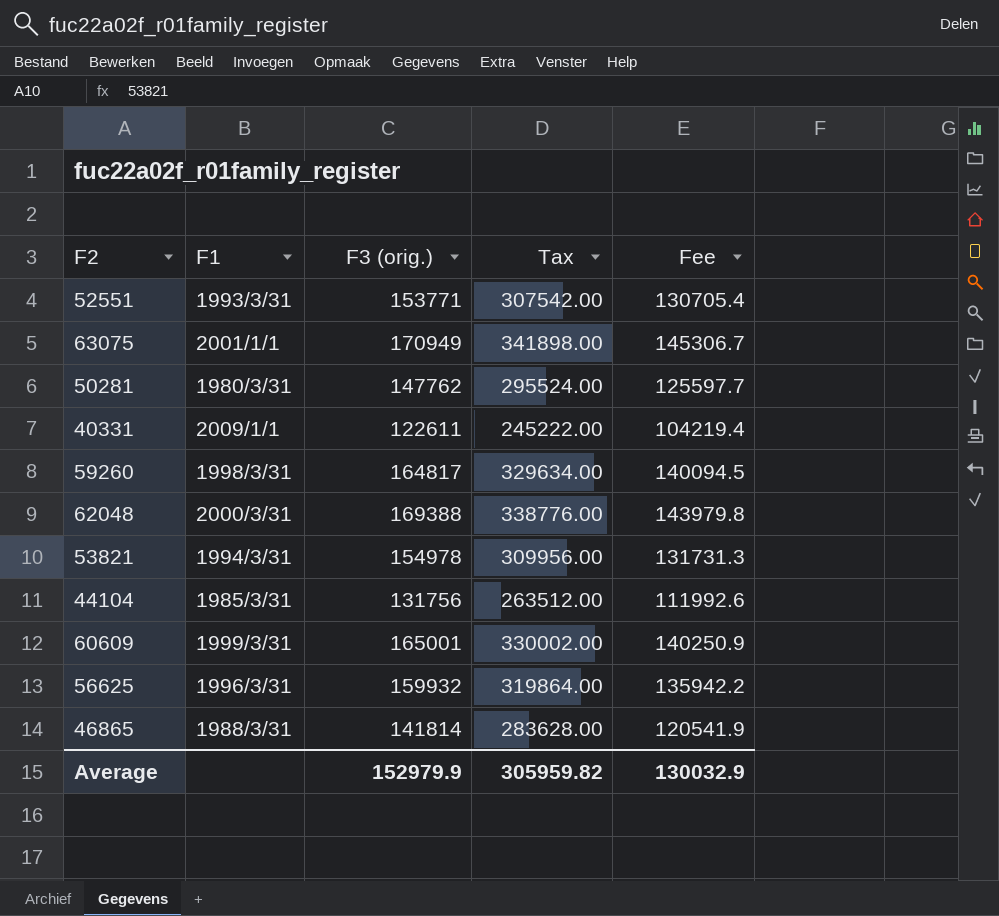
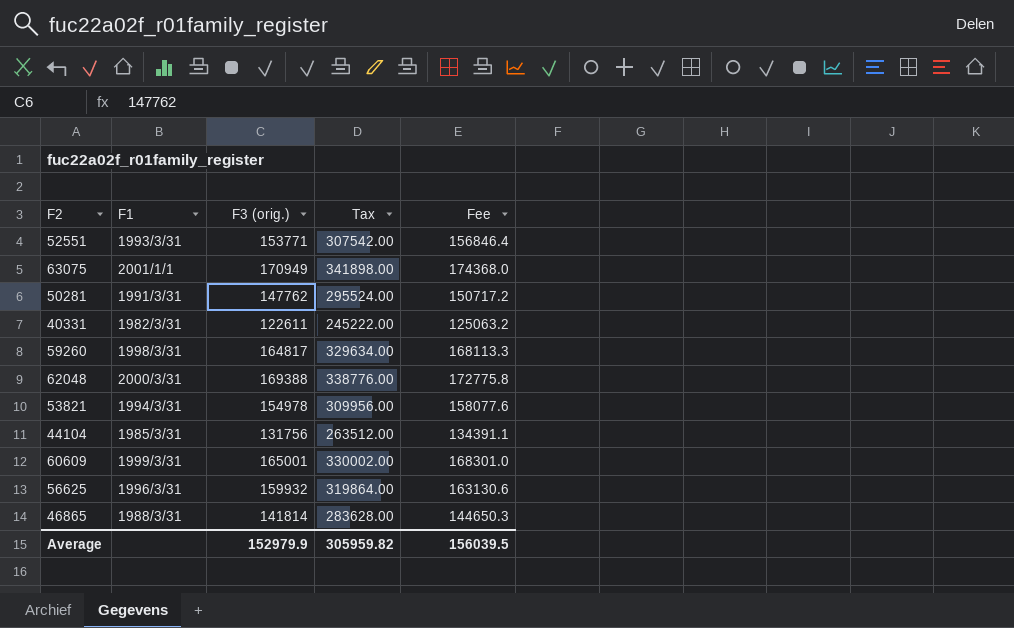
column Fee | formula: [F3 (orig.)] * 0.85 -> [F3 (orig.)] * 1.02
50281 | F1: 1980/3/31 -> 1991/3/31
40331 | F1: 2009/1/1 -> 1982/3/31
Average | Fee: 130032.9 -> 156039.5

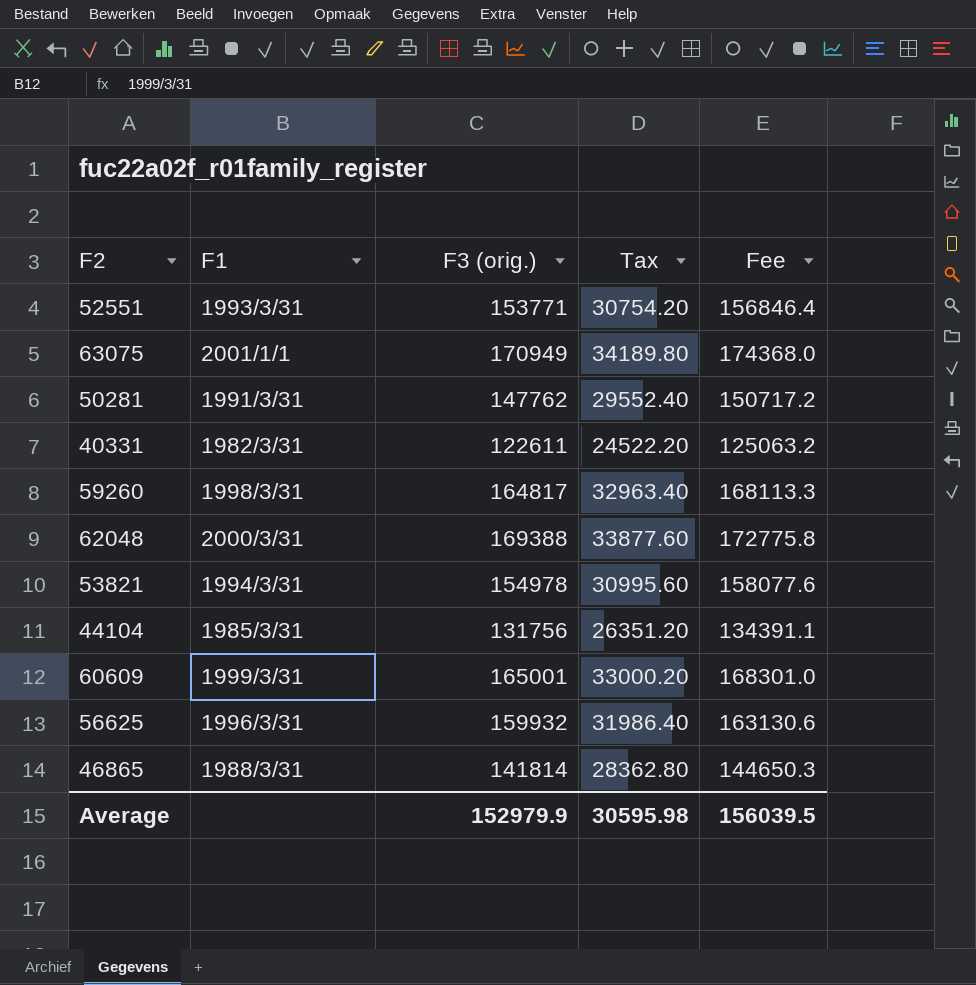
column Tax | formula: [F3 (orig.)] * 2 -> [F3 (orig.)] * 0.2
Average | Tax: 305959.82 -> 30595.98

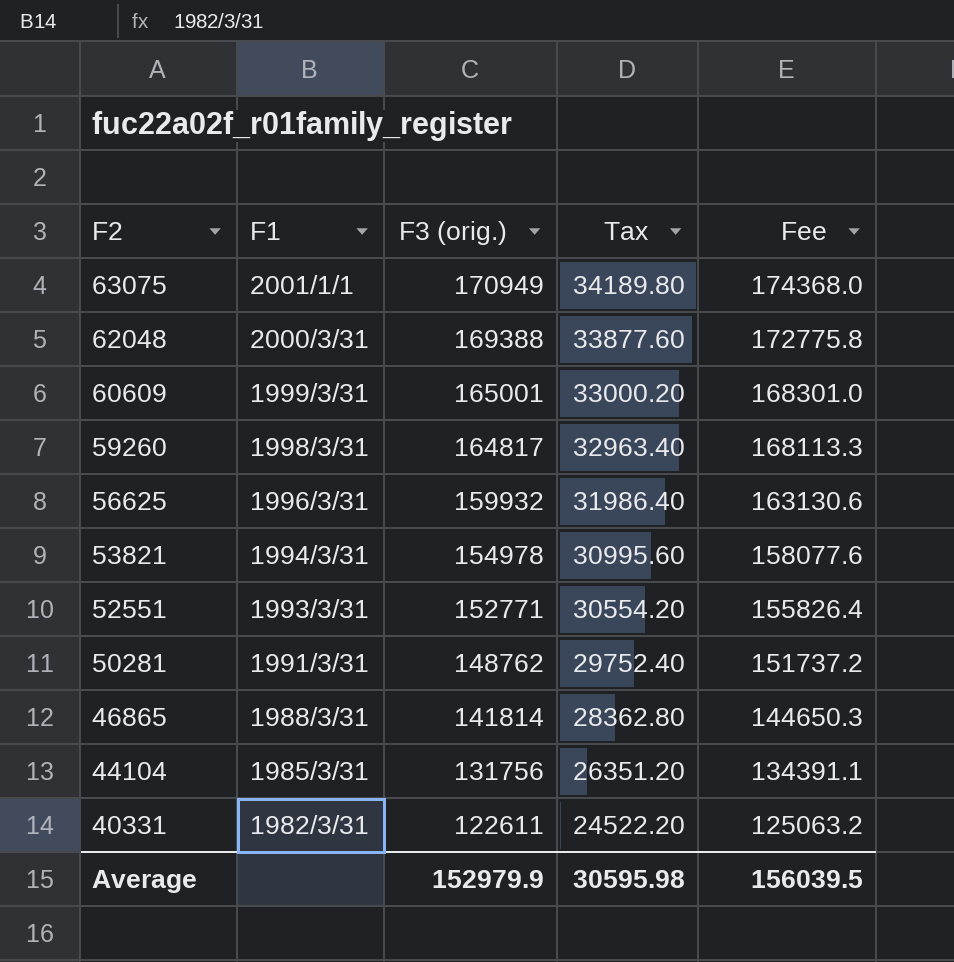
row order: none -> F2 descending
52551 | F3 (orig.): 153771 -> 152771
52551 | Tax: 30754.20 -> 30554.20
52551 | Fee: 156846.4 -> 155826.4
50281 | F3 (orig.): 147762 -> 148762
50281 | Tax: 29552.40 -> 29752.40
50281 | Fee: 150717.2 -> 151737.2

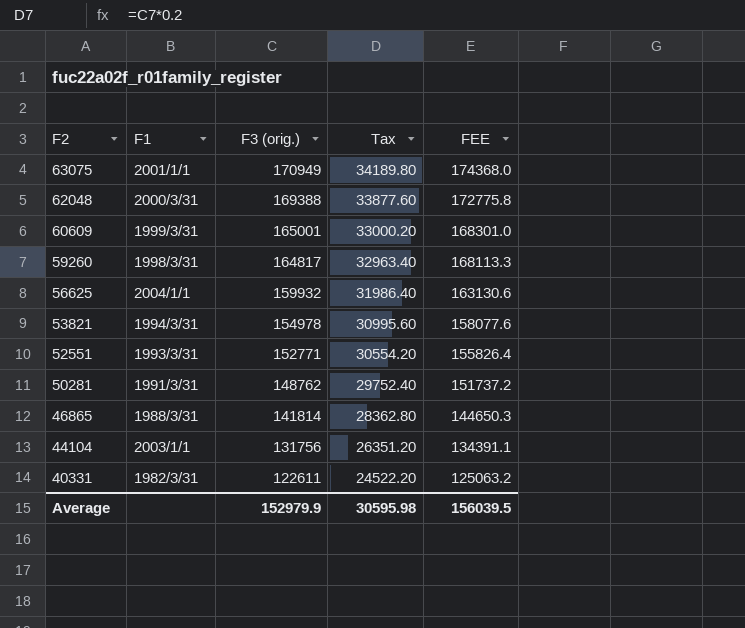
column name: Fee -> FEE
56625 | F1: 1996/3/31 -> 2004/1/1
44104 | F1: 1985/3/31 -> 2003/1/1

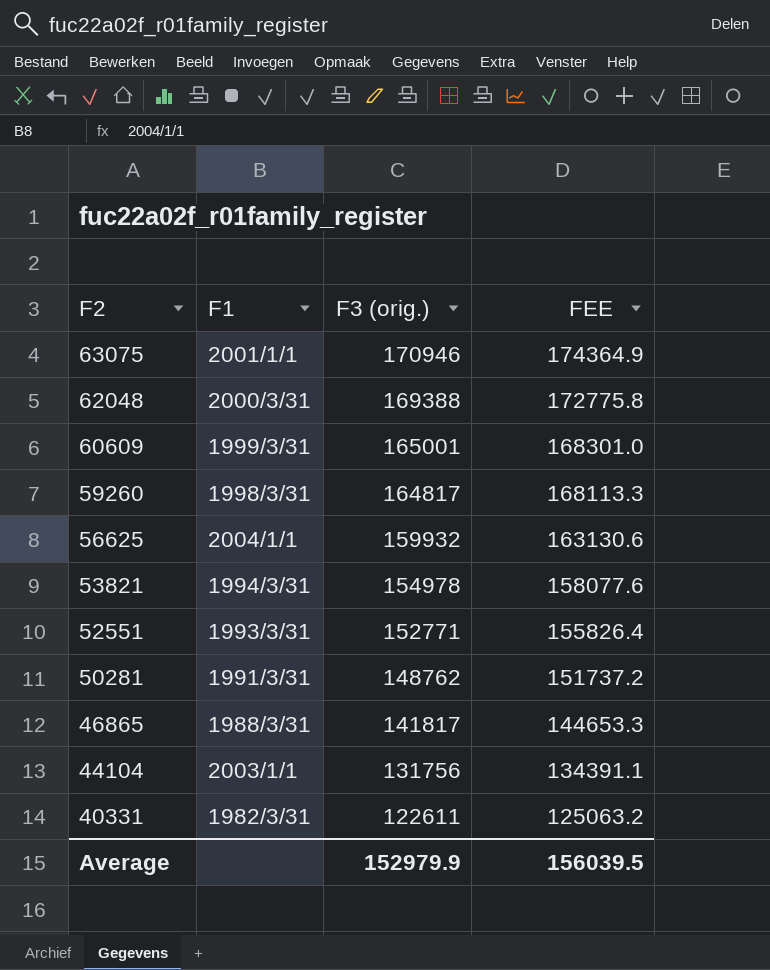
column Tax | formula: [F3 (orig.)] * 0.2 -> none
63075 | F3 (orig.): 170949 -> 170946
63075 | FEE: 174368.0 -> 174364.9
46865 | F3 (orig.): 141814 -> 141817
46865 | FEE: 144650.3 -> 144653.3

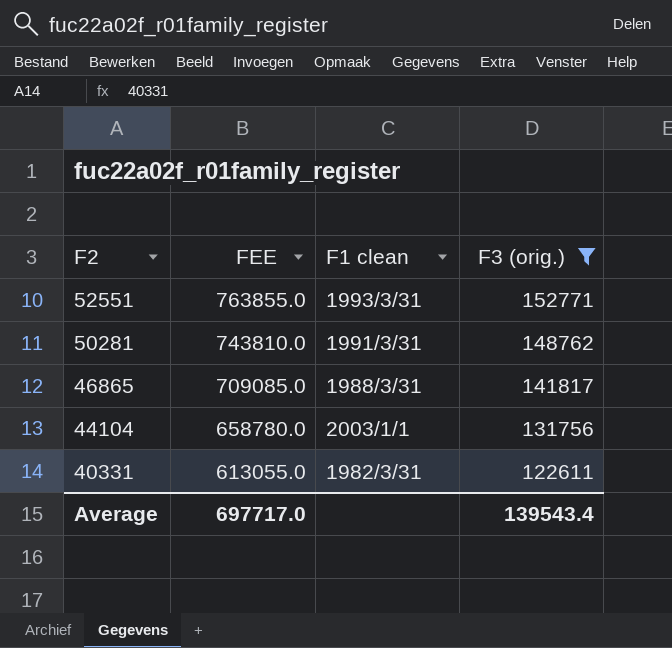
filter: none -> F3 (orig.) <= 152771
column FEE | formula: [F3 (orig.)] * 1.02 -> [F3 (orig.)] * 5
column FEE | position: 4 -> 2
column name: F1 -> F1 clean
Average | FEE: 156039.5 -> 697717.0
Average | F3 (orig.): 152979.9 -> 139543.4

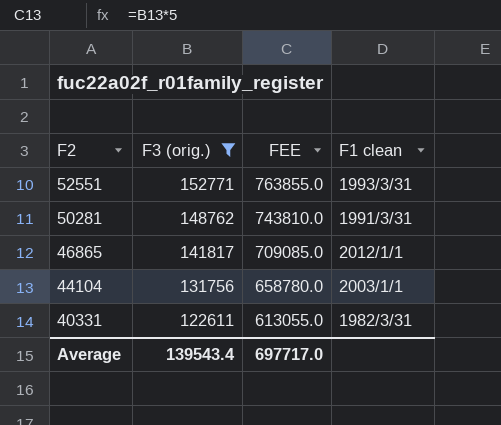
column F3 (orig.) | position: 4 -> 2
46865 | F1 clean: 1988/3/31 -> 2012/1/1

